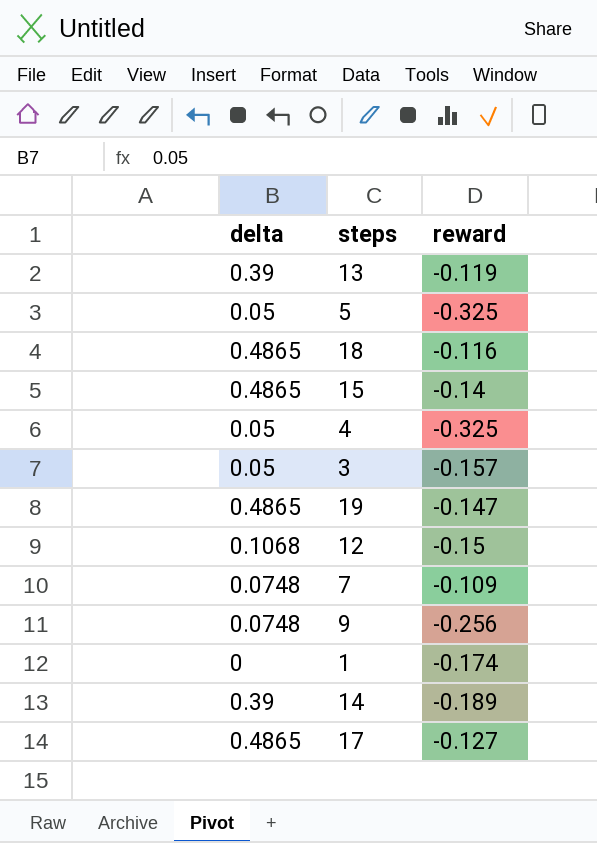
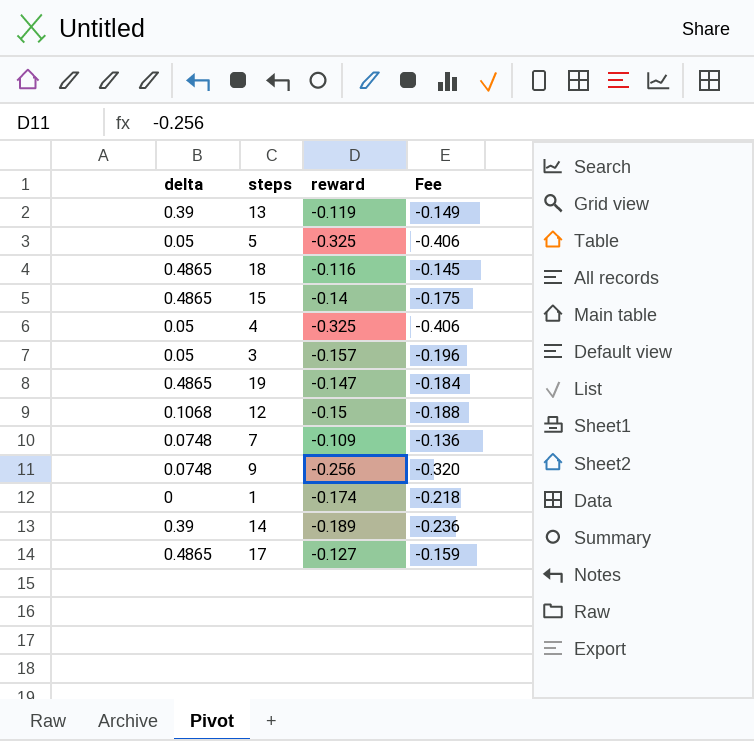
column Fee | formula: none -> [reward] * 1.25

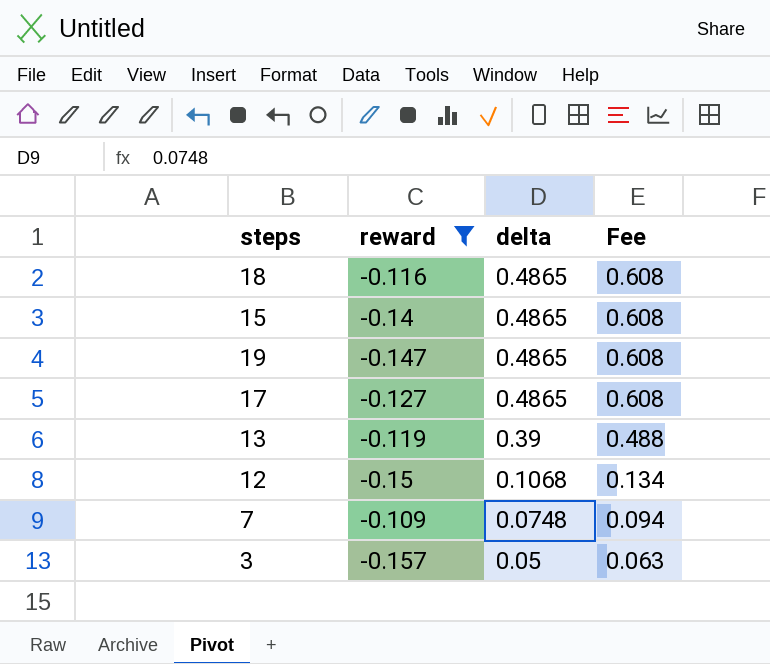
filter: none -> reward >= -0.157
row order: none -> delta descending
column delta | position: 1 -> 3
column Fee | formula: [reward] * 1.25 -> [delta] * 1.25

